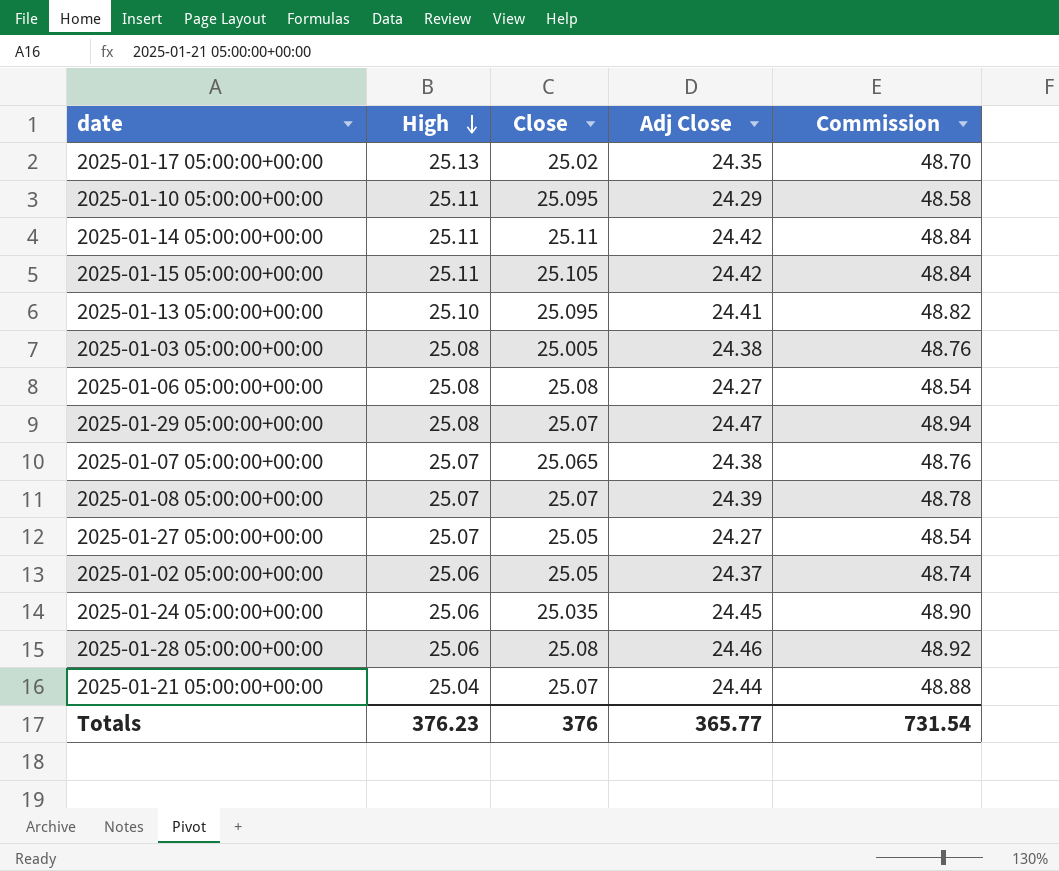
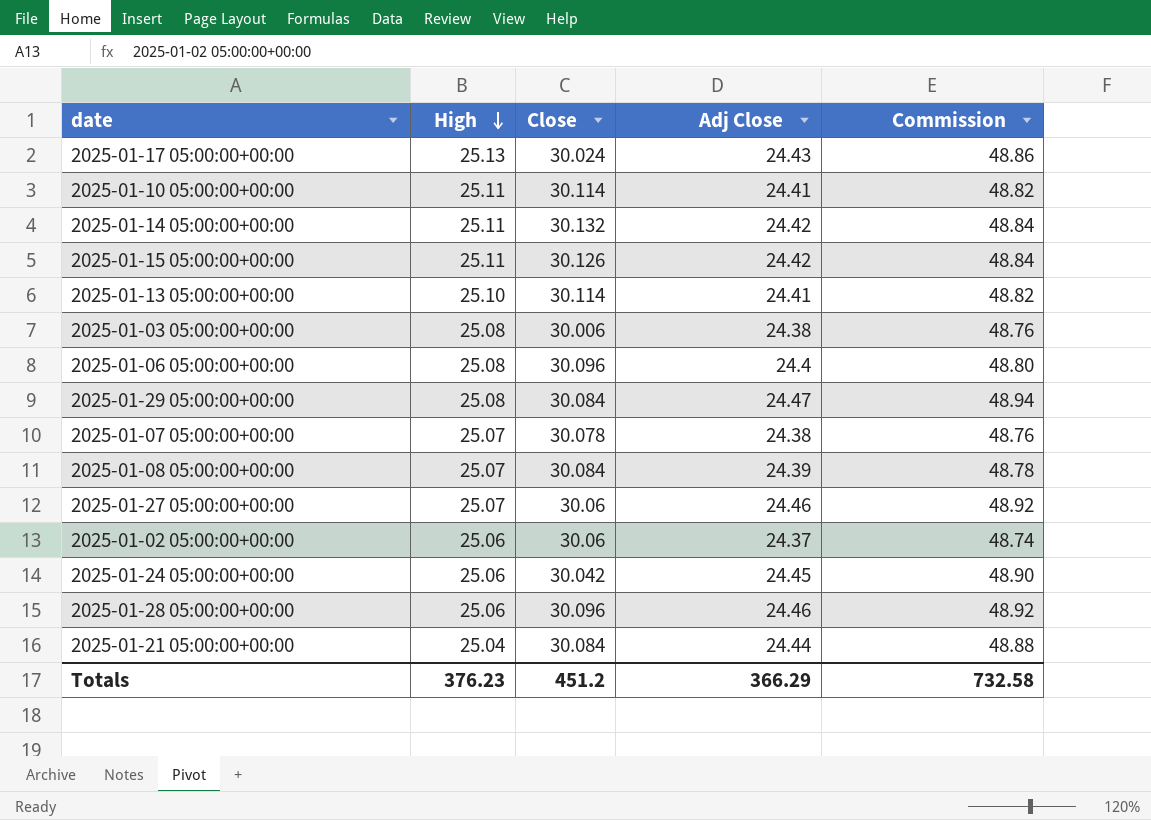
2025-01-17 05:00:00+00:00 | Close: 25.02 -> 30.024
2025-01-17 05:00:00+00:00 | Adj Close: 24.35 -> 24.43
2025-01-17 05:00:00+00:00 | Commission: 48.70 -> 48.86
2025-01-10 05:00:00+00:00 | Close: 25.095 -> 30.114
2025-01-10 05:00:00+00:00 | Adj Close: 24.29 -> 24.41
2025-01-10 05:00:00+00:00 | Commission: 48.58 -> 48.82
2025-01-14 05:00:00+00:00 | Close: 25.11 -> 30.132
2025-01-15 05:00:00+00:00 | Close: 25.105 -> 30.126
2025-01-13 05:00:00+00:00 | Close: 25.095 -> 30.114
2025-01-03 05:00:00+00:00 | Close: 25.005 -> 30.006
2025-01-06 05:00:00+00:00 | Close: 25.08 -> 30.096
2025-01-06 05:00:00+00:00 | Adj Close: 24.27 -> 24.4
2025-01-06 05:00:00+00:00 | Commission: 48.54 -> 48.80
2025-01-29 05:00:00+00:00 | Close: 25.07 -> 30.084
2025-01-07 05:00:00+00:00 | Close: 25.065 -> 30.078
2025-01-08 05:00:00+00:00 | Close: 25.07 -> 30.084
2025-01-27 05:00:00+00:00 | Close: 25.05 -> 30.06
2025-01-27 05:00:00+00:00 | Adj Close: 24.27 -> 24.46
2025-01-27 05:00:00+00:00 | Commission: 48.54 -> 48.92
2025-01-02 05:00:00+00:00 | Close: 25.05 -> 30.06
2025-01-24 05:00:00+00:00 | Close: 25.035 -> 30.042
2025-01-28 05:00:00+00:00 | Close: 25.08 -> 30.096
2025-01-21 05:00:00+00:00 | Close: 25.07 -> 30.084
Totals | Close: 376 -> 451.2
Totals | Adj Close: 365.77 -> 366.29
Totals | Commission: 731.54 -> 732.58

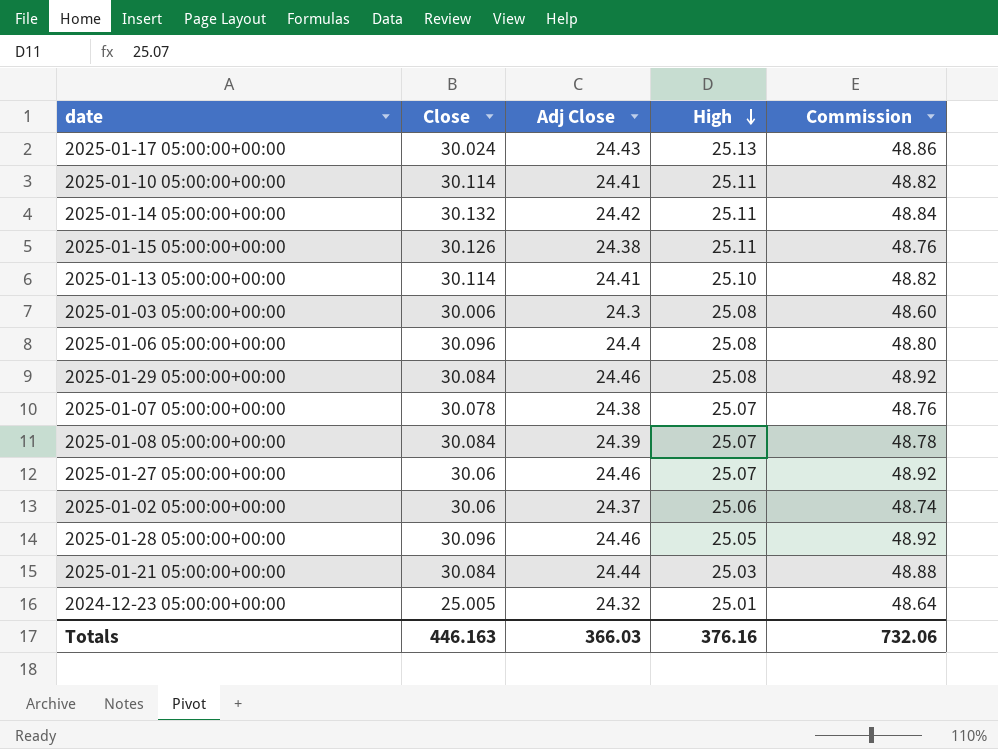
column High | position: 2 -> 4
row 2025-01-24 05:00:00+00:00: 25.06 | 30.042 | 24.45 | 48.90 -> none
2025-01-15 05:00:00+00:00 | Adj Close: 24.42 -> 24.38
2025-01-15 05:00:00+00:00 | Commission: 48.84 -> 48.76
2025-01-03 05:00:00+00:00 | Adj Close: 24.38 -> 24.3
2025-01-03 05:00:00+00:00 | Commission: 48.76 -> 48.60
2025-01-29 05:00:00+00:00 | Adj Close: 24.47 -> 24.46
2025-01-29 05:00:00+00:00 | Commission: 48.94 -> 48.92
2025-01-28 05:00:00+00:00 | High: 25.06 -> 25.05
2025-01-21 05:00:00+00:00 | High: 25.04 -> 25.03
row 2024-12-23 05:00:00+00:00: none -> 25.005 | 24.32 | 25.01 | 48.64
Totals | Close: 451.2 -> 446.163
Totals | Adj Close: 366.29 -> 366.03
Totals | High: 376.23 -> 376.16
Totals | Commission: 732.58 -> 732.06

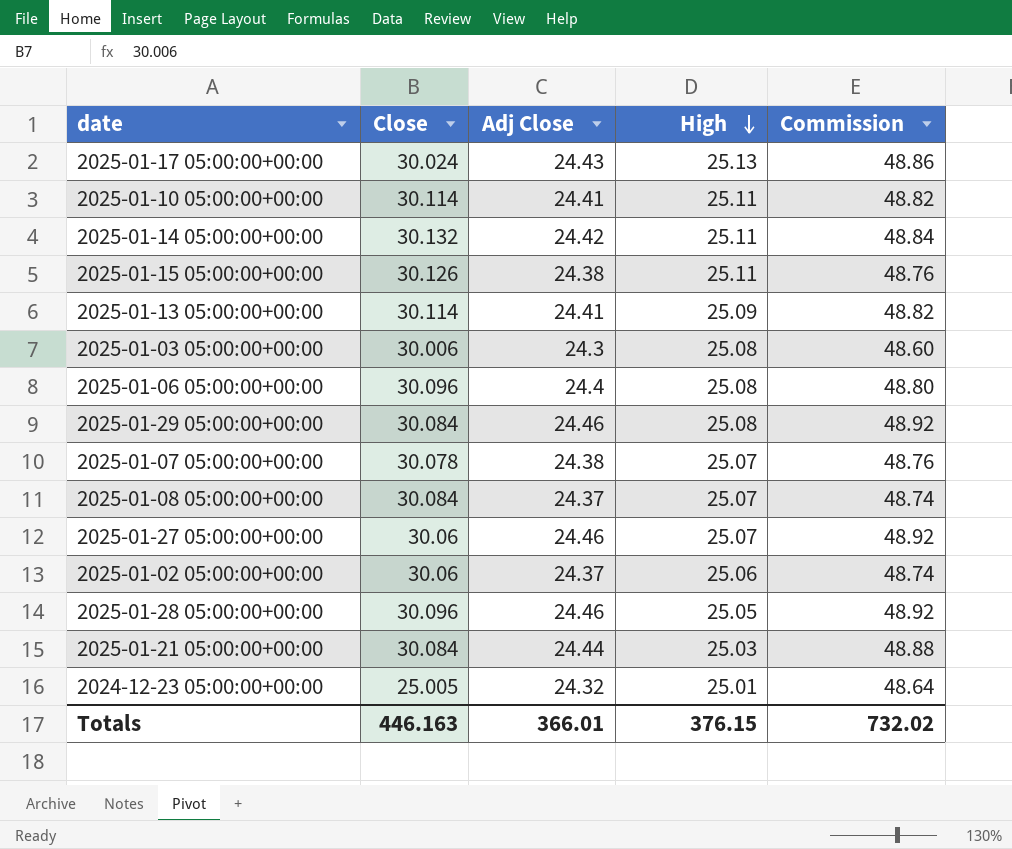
2025-01-13 05:00:00+00:00 | High: 25.10 -> 25.09
2025-01-08 05:00:00+00:00 | Adj Close: 24.39 -> 24.37
2025-01-08 05:00:00+00:00 | Commission: 48.78 -> 48.74
Totals | Adj Close: 366.03 -> 366.01
Totals | High: 376.16 -> 376.15
Totals | Commission: 732.06 -> 732.02

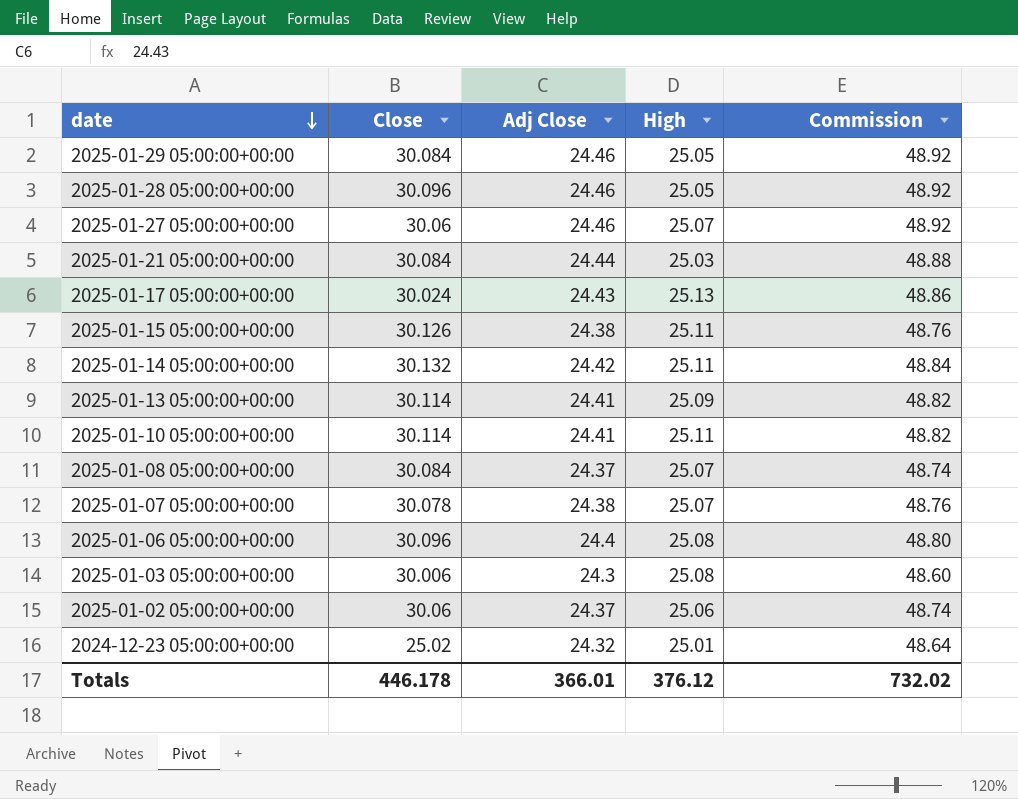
row order: High descending -> date descending
2025-01-29 05:00:00+00:00 | High: 25.08 -> 25.05
2024-12-23 05:00:00+00:00 | Close: 25.005 -> 25.02
Totals | Close: 446.163 -> 446.178
Totals | High: 376.15 -> 376.12

